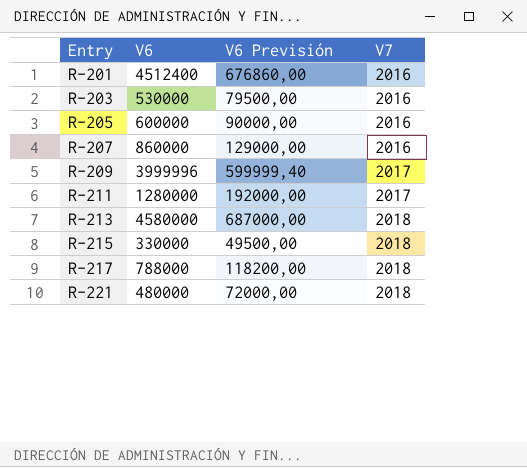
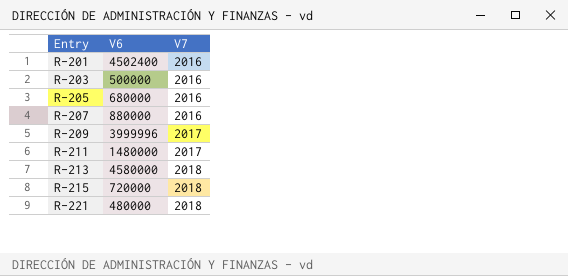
column V6 Previsión | formula: [V6] * 0,15 -> none
row R-217: 788000 | 118200,00 | 2018 -> none
R-201 | V6: 4512400 -> 4502400
R-203 | V6: 530000 -> 500000
R-205 | V6: 600000 -> 680000
R-207 | V6: 860000 -> 880000
R-211 | V6: 1280000 -> 1480000
R-215 | V6: 330000 -> 720000

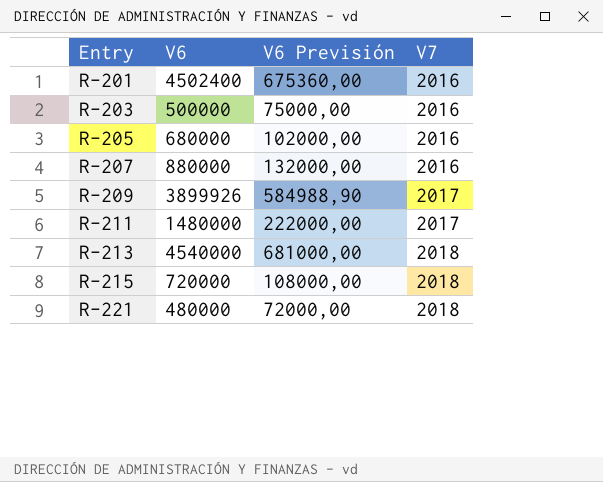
column V6 Previsión | formula: none -> [V6] * 0,15
R-209 | V6: 3999996 -> 3899926
R-213 | V6: 4580000 -> 4540000

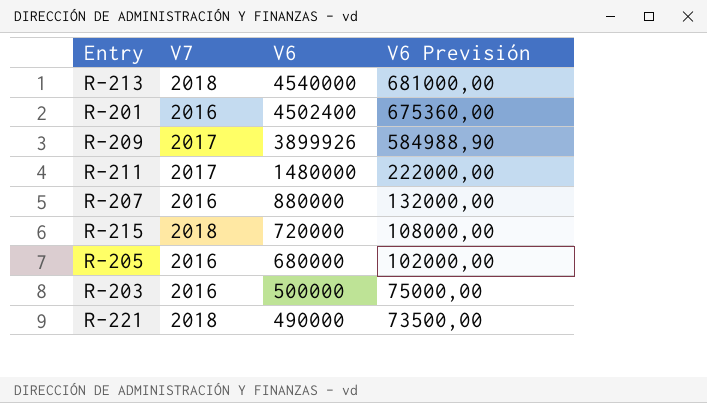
row order: Entry ascending -> V6 descending
column V7 | position: 4 -> 2
R-221 | V6: 480000 -> 490000
R-221 | V6 Previsión: 72000,00 -> 73500,00

